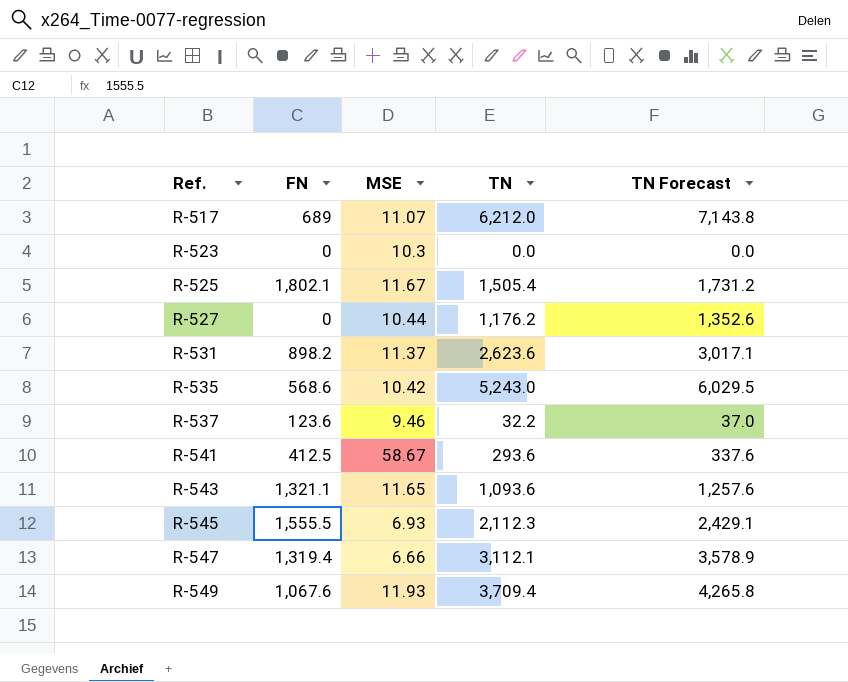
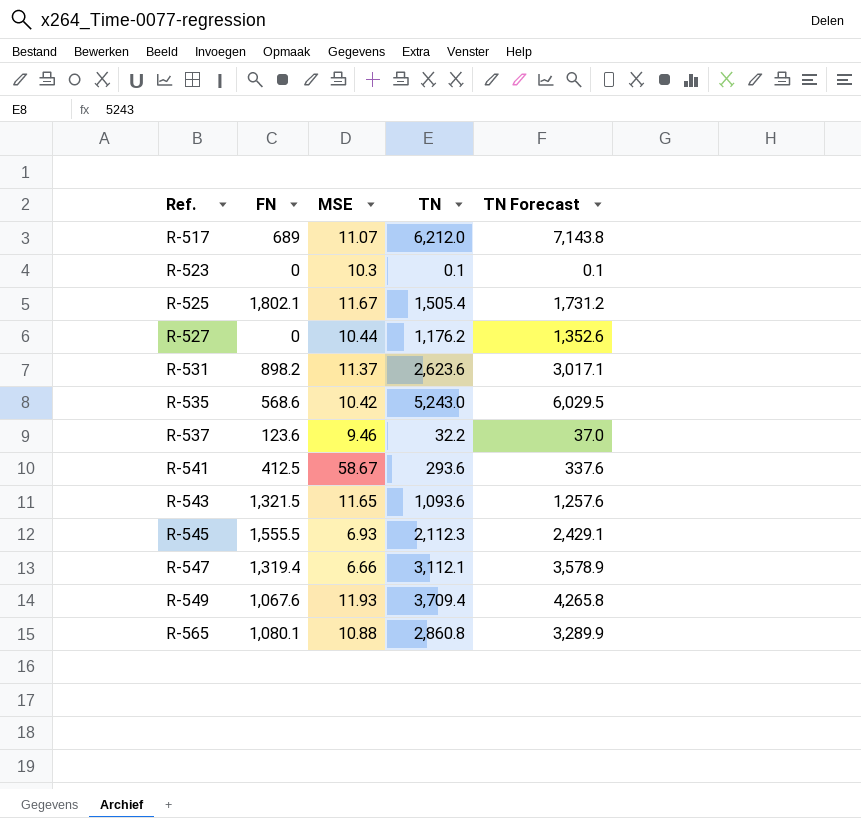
R-523 | TN: 0.0 -> 0.1
R-523 | TN Forecast: 0.0 -> 0.1
R-543 | FN: 1,321.1 -> 1,321.5
row R-565: none -> 1,080.1 | 10.88 | 2,860.8 | 3,289.9

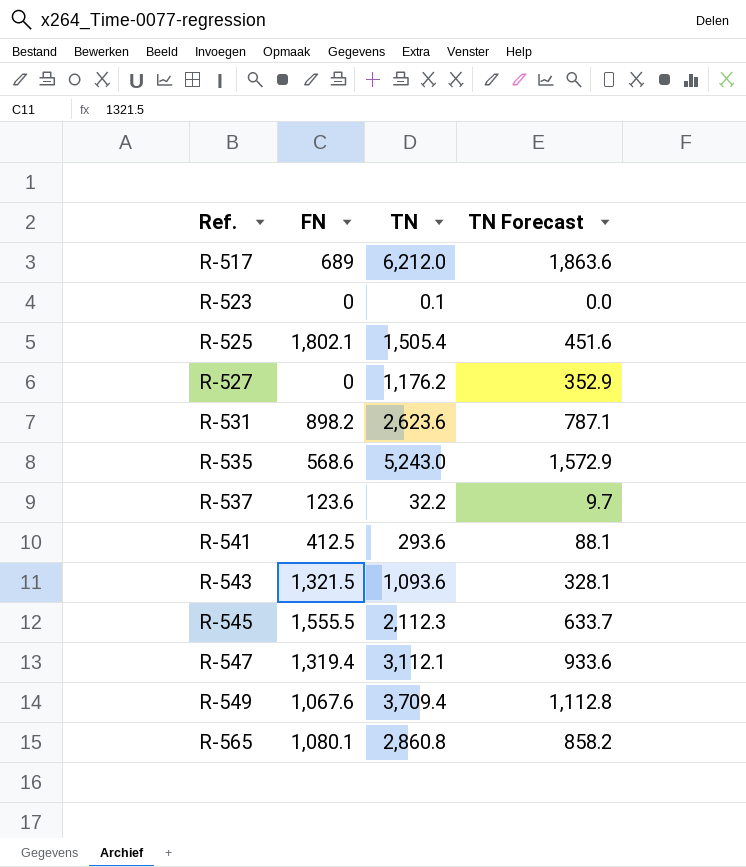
column MSE | position: 3 -> none
column TN Forecast | formula: [TN] * 1.15 -> [TN] * 0.3

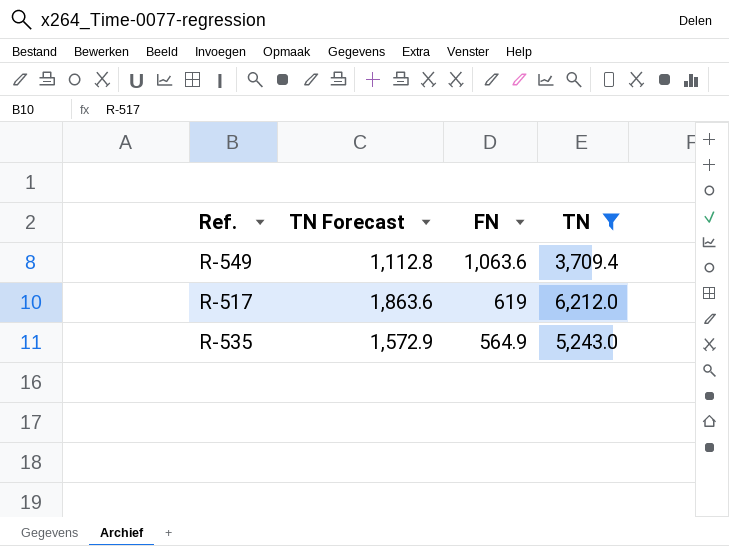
filter: none -> TN >= 3,709.4
row order: Ref. ascending -> FN descending
column TN Forecast | position: 4 -> 2
R-549 | FN: 1,067.6 -> 1,063.6
R-517 | FN: 689 -> 619
R-535 | FN: 568.6 -> 564.9

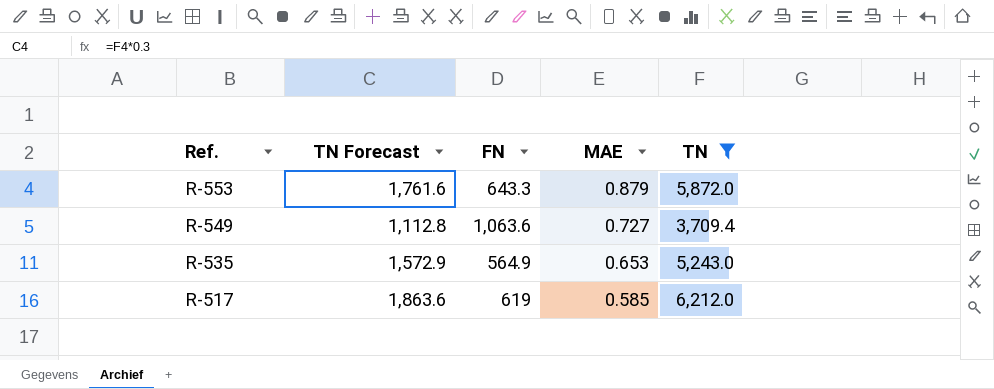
row order: FN descending -> Ref. descending
column MAE | position: none -> 4
row R-553: none -> 1,761.6 | 643.3 | 0.879 | 5,872.0

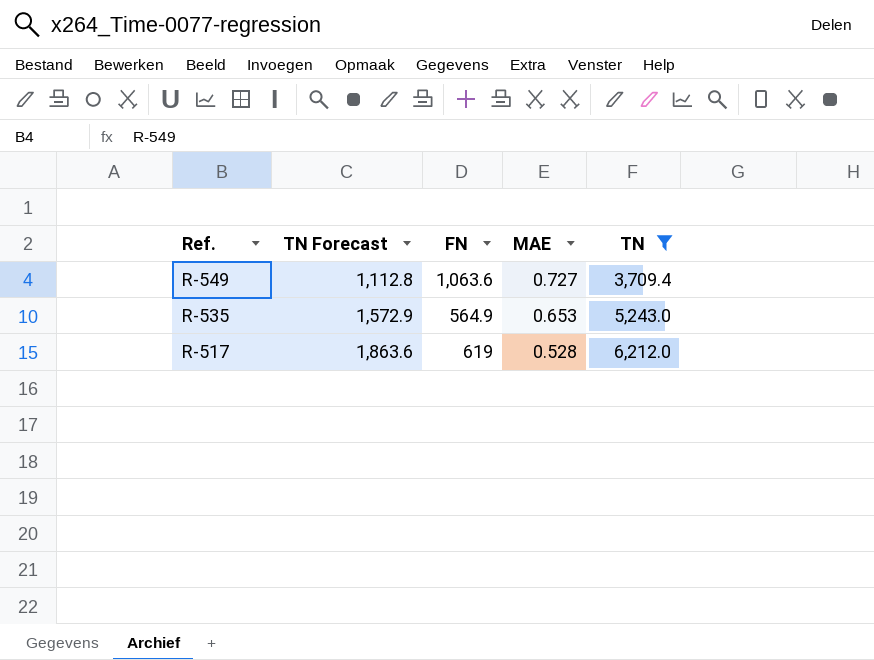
row R-553: 1,761.6 | 643.3 | 0.879 | 5,872.0 -> none
R-517 | MAE: 0.585 -> 0.528

